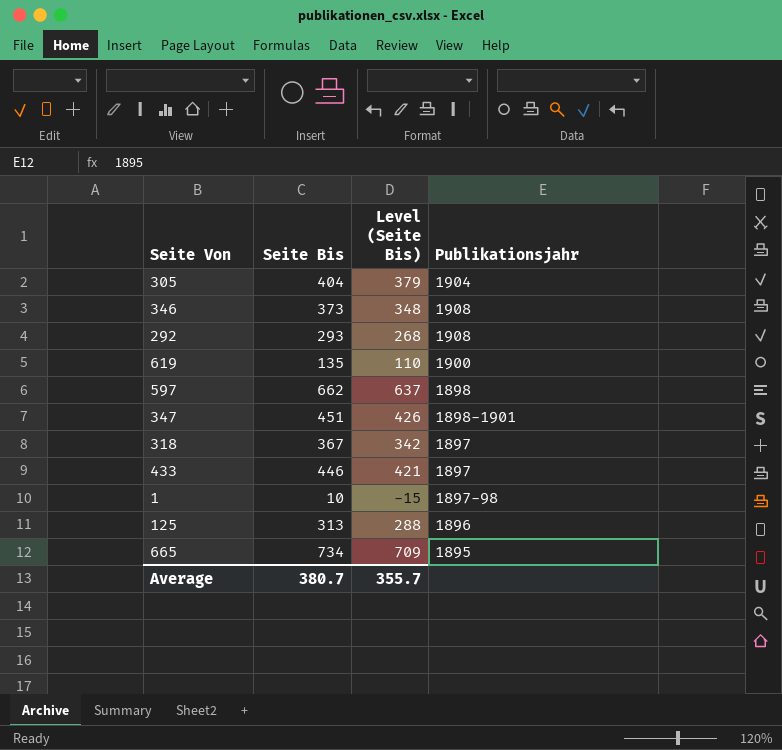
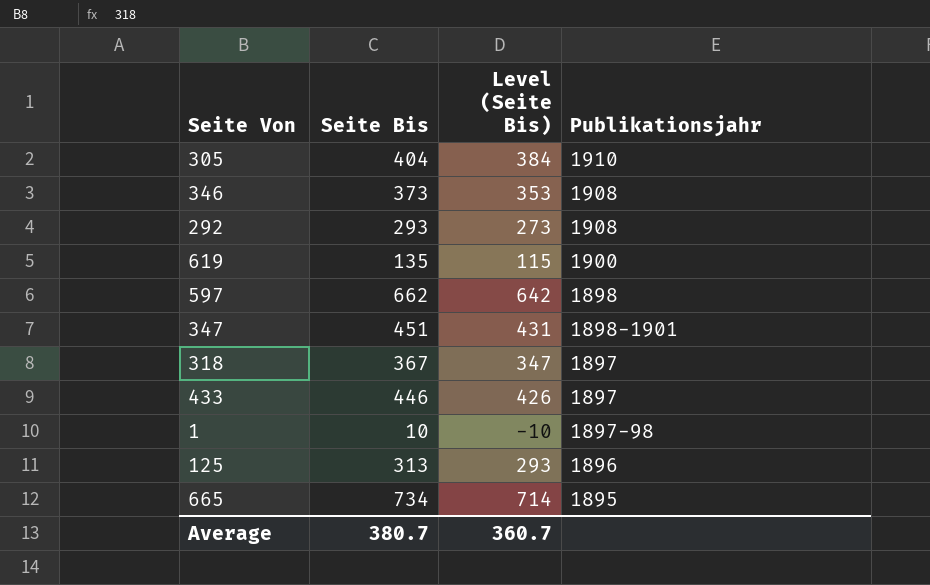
column Level (Seite Bis) | formula: [Seite Bis] - 25 -> [Seite Bis] - 20
305 | Publikationsjahr: 1904 -> 1910
Average | Level (Seite Bis): 355.7 -> 360.7

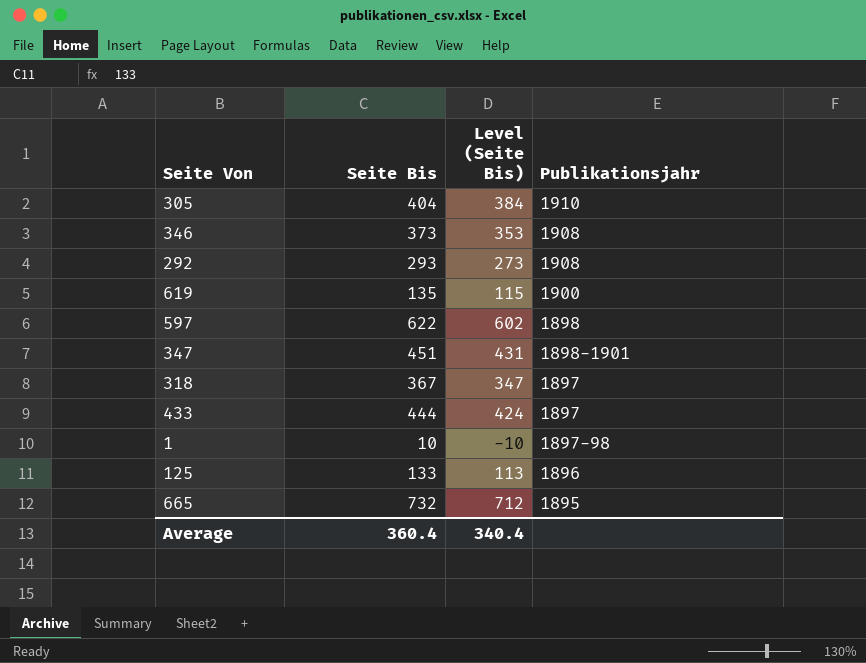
597 | Seite Bis: 662 -> 622
597 | Level (Seite Bis): 642 -> 602
433 | Seite Bis: 446 -> 444
433 | Level (Seite Bis): 426 -> 424
125 | Seite Bis: 313 -> 133
125 | Level (Seite Bis): 293 -> 113
665 | Seite Bis: 734 -> 732
665 | Level (Seite Bis): 714 -> 712
Average | Seite Bis: 380.7 -> 360.4
Average | Level (Seite Bis): 360.7 -> 340.4

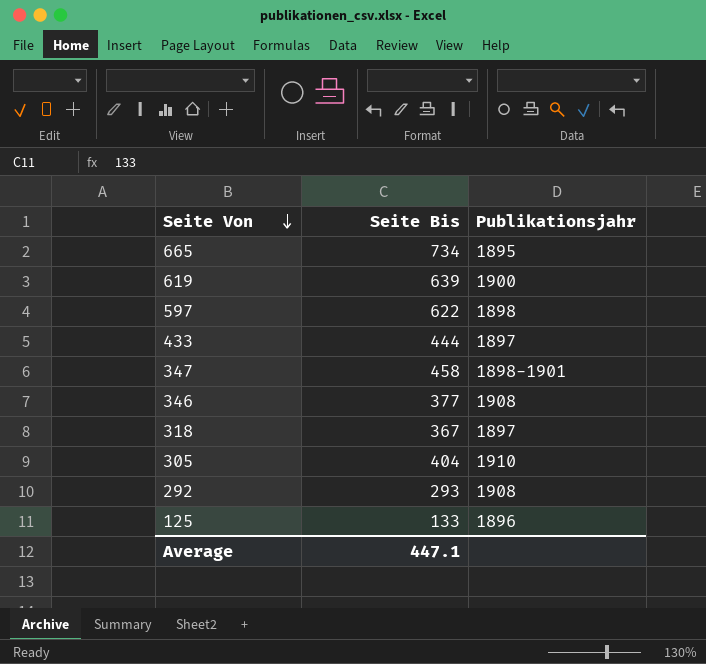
row order: none -> Seite Von descending
column Level (Seite Bis) | formula: [Seite Bis] - 20 -> none
row 1: 10 | -10 | 1897-98 -> none
665 | Seite Bis: 732 -> 734
619 | Seite Bis: 135 -> 639
347 | Seite Bis: 451 -> 458
346 | Seite Bis: 373 -> 377
Average | Seite Bis: 360.4 -> 447.1

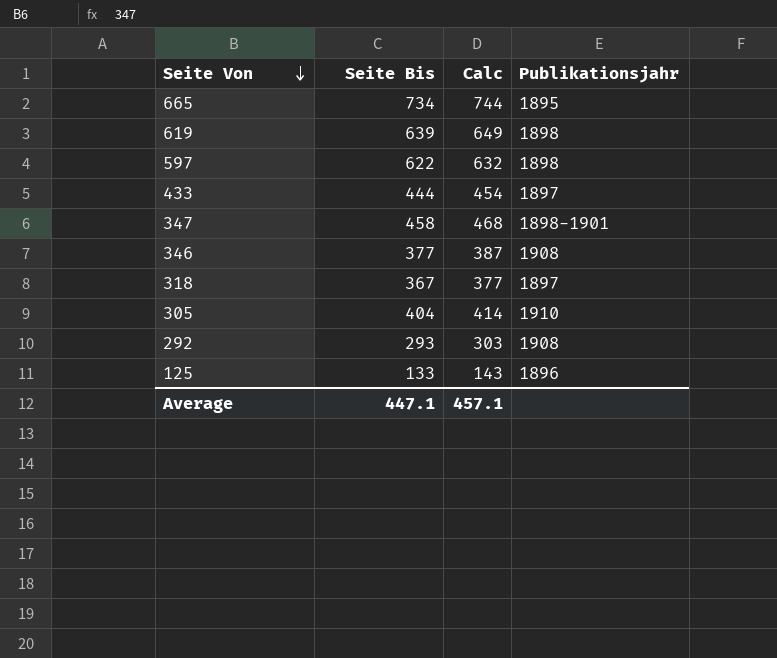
column Calc | formula: none -> [Seite Bis] + 10
619 | Publikationsjahr: 1900 -> 1898

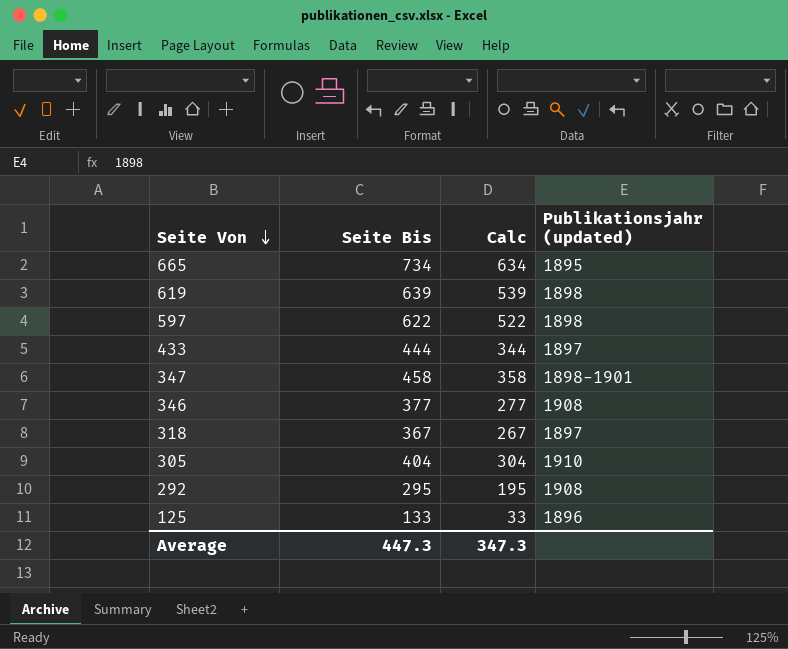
column Calc | formula: [Seite Bis] + 10 -> [Seite Bis] - 100
column name: Publikationsjahr -> Publikationsjahr (updated)
292 | Seite Bis: 293 -> 295
Average | Seite Bis: 447.1 -> 447.3
Average | Calc: 457.1 -> 347.3

